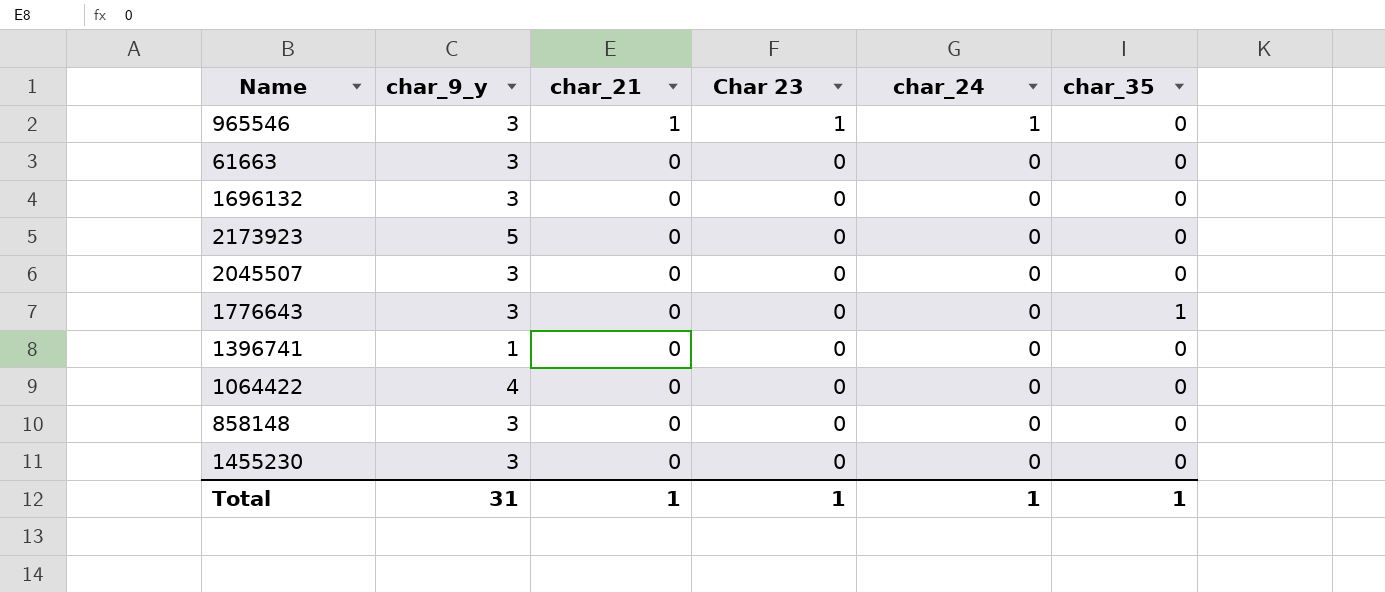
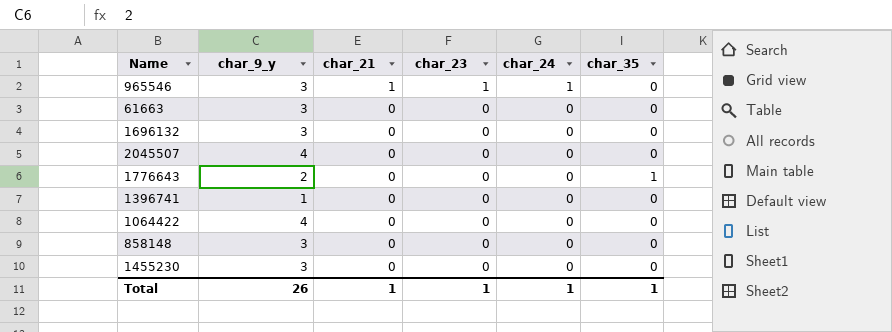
column name: Char 23 -> char_23
row 2173923: 5 | 0 | 0 | 0 | 0 -> none
2045507 | char_9_y: 3 -> 4
1776643 | char_9_y: 3 -> 2
Total | char_9_y: 31 -> 26

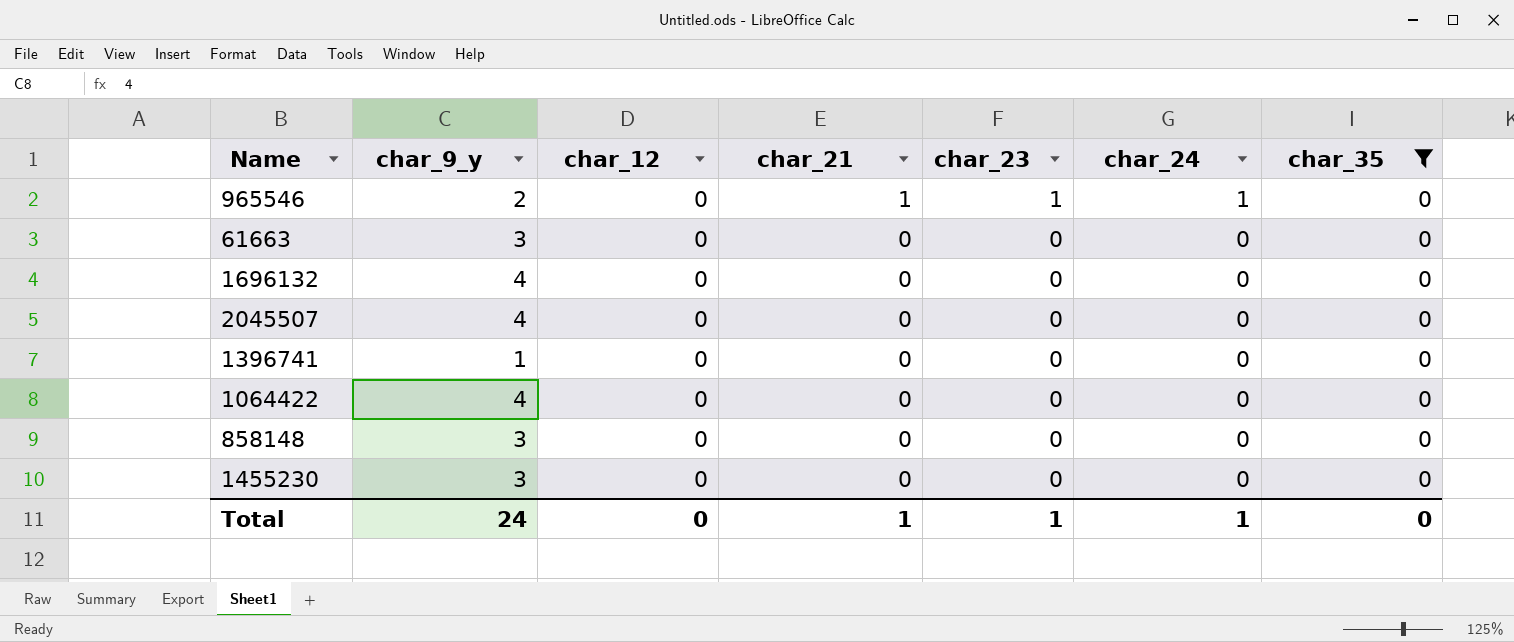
filter: none -> char_35 = 0
column char_12 | position: none -> 3
965546 | char_9_y: 3 -> 2
1696132 | char_9_y: 3 -> 4
Total | char_9_y: 26 -> 24
Total | char_35: 1 -> 0

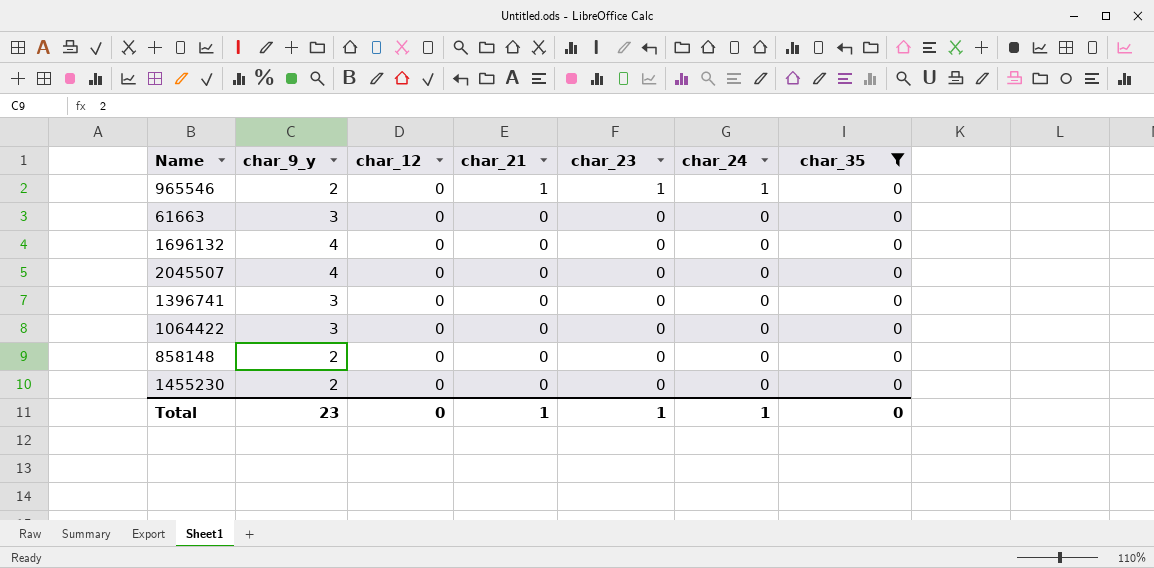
1396741 | char_9_y: 1 -> 3
1064422 | char_9_y: 4 -> 3
858148 | char_9_y: 3 -> 2
1455230 | char_9_y: 3 -> 2
Total | char_9_y: 24 -> 23

